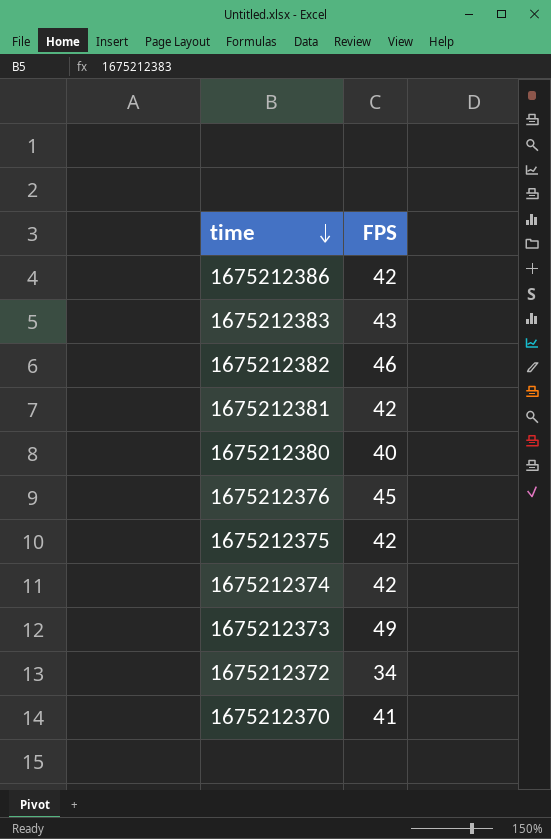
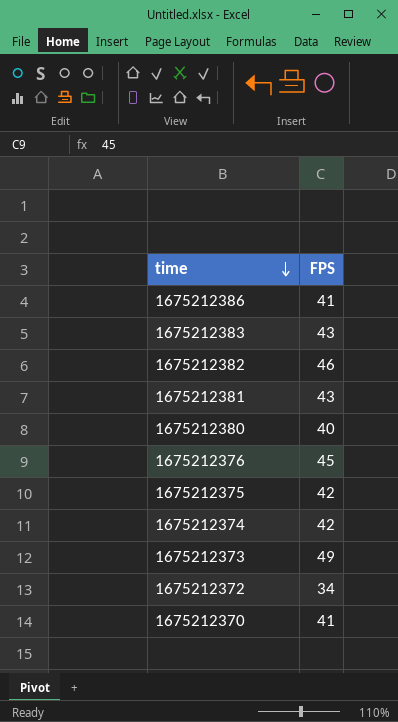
1675212386 | FPS: 42 -> 41
1675212381 | FPS: 42 -> 43

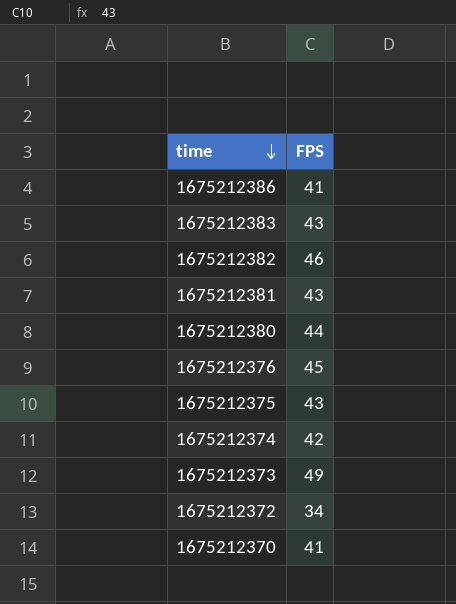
1675212380 | FPS: 40 -> 44
1675212375 | FPS: 42 -> 43

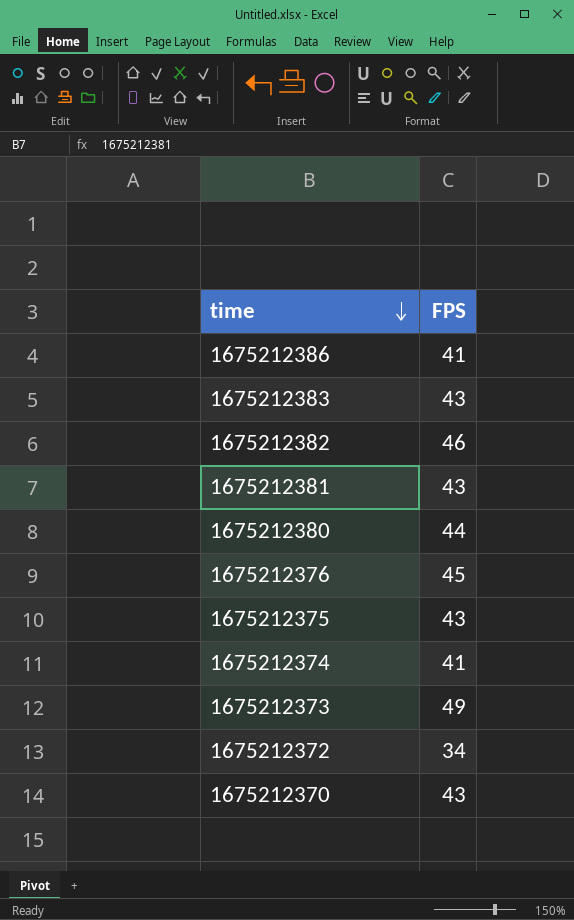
1675212374 | FPS: 42 -> 41
1675212370 | FPS: 41 -> 43

